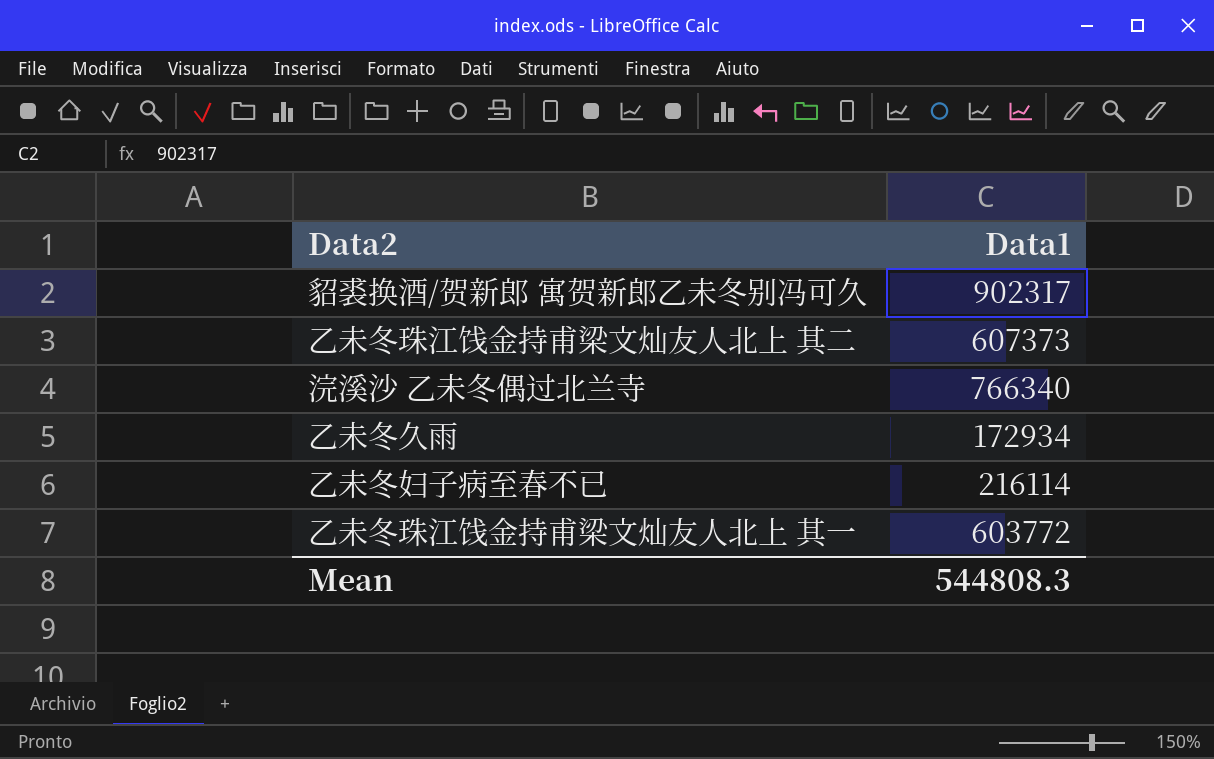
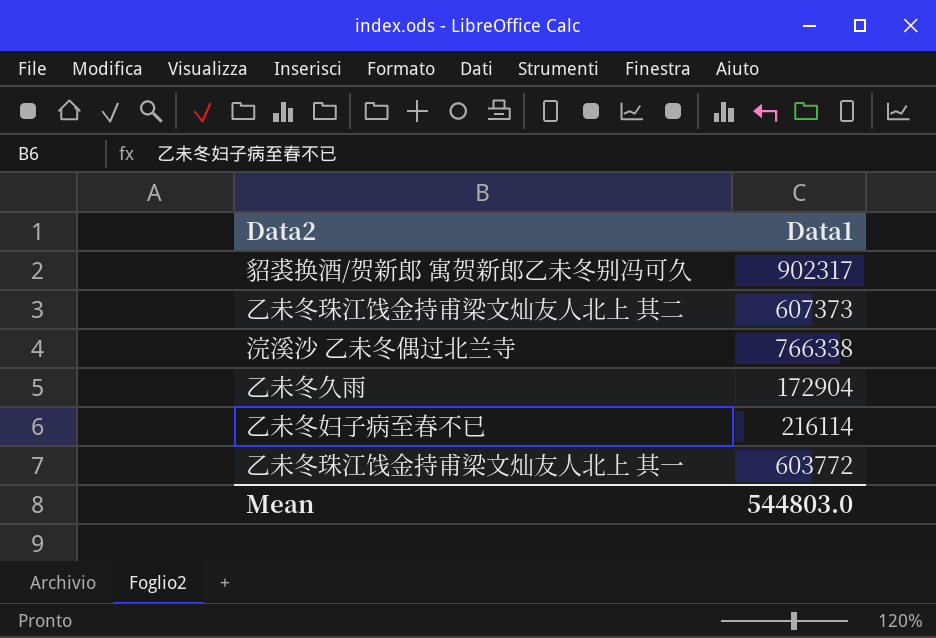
浣溪沙 乙未冬偶过北兰寺 | Data1: 766340 -> 766338
乙未冬久雨 | Data1: 172934 -> 172904
Mean | Data1: 544808.3 -> 544803.0

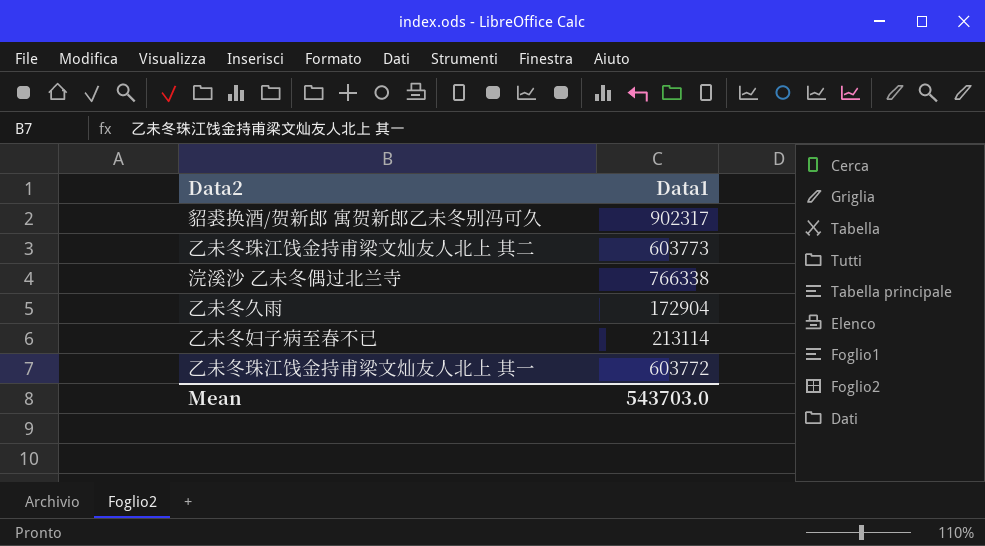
乙未冬珠江饯金持甫梁文灿友人北上 其二 | Data1: 607373 -> 603773
乙未冬妇子病至春不已 | Data1: 216114 -> 213114
Mean | Data1: 544803.0 -> 543703.0

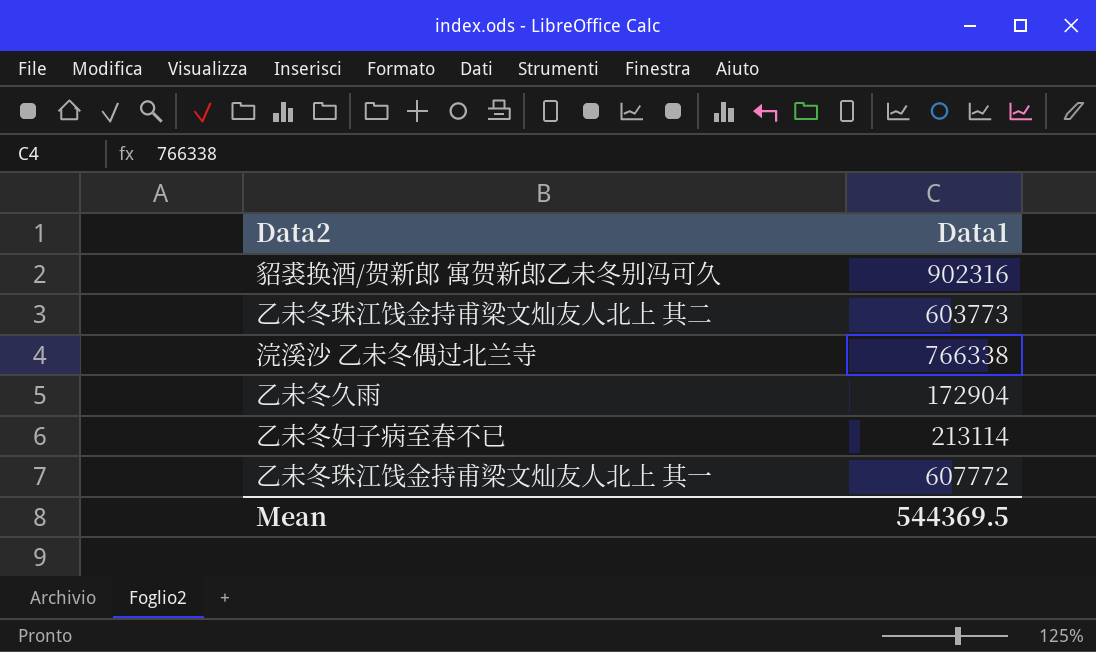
貂裘换酒/贺新郎 寓贺新郎乙未冬别冯可久 | Data1: 902317 -> 902316
乙未冬珠江饯金持甫梁文灿友人北上 其一 | Data1: 603772 -> 607772
Mean | Data1: 543703.0 -> 544369.5

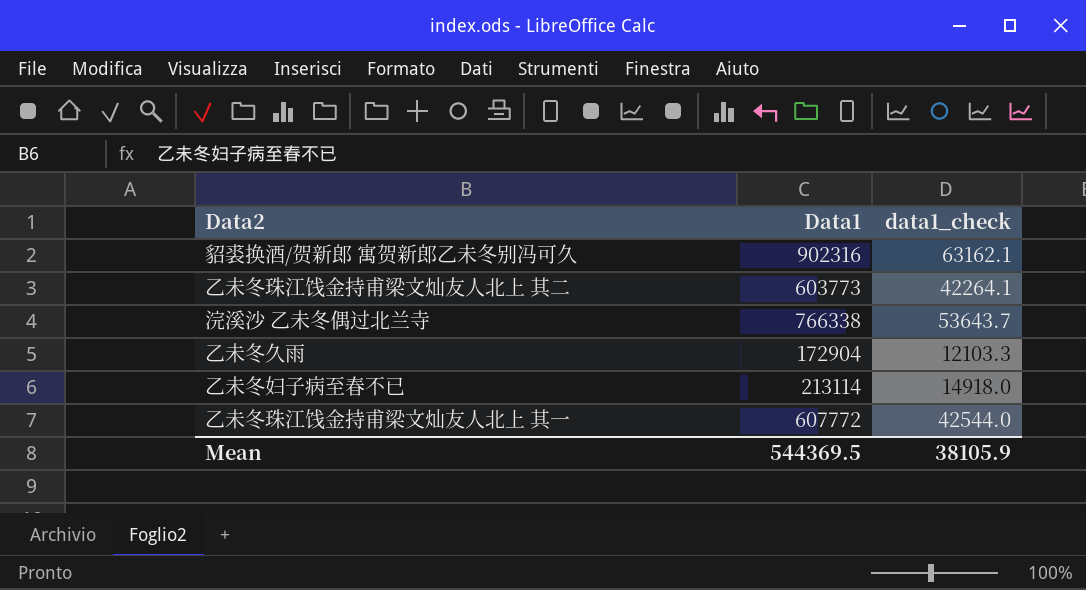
column data1_check | formula: none -> [Data1] * 0.07

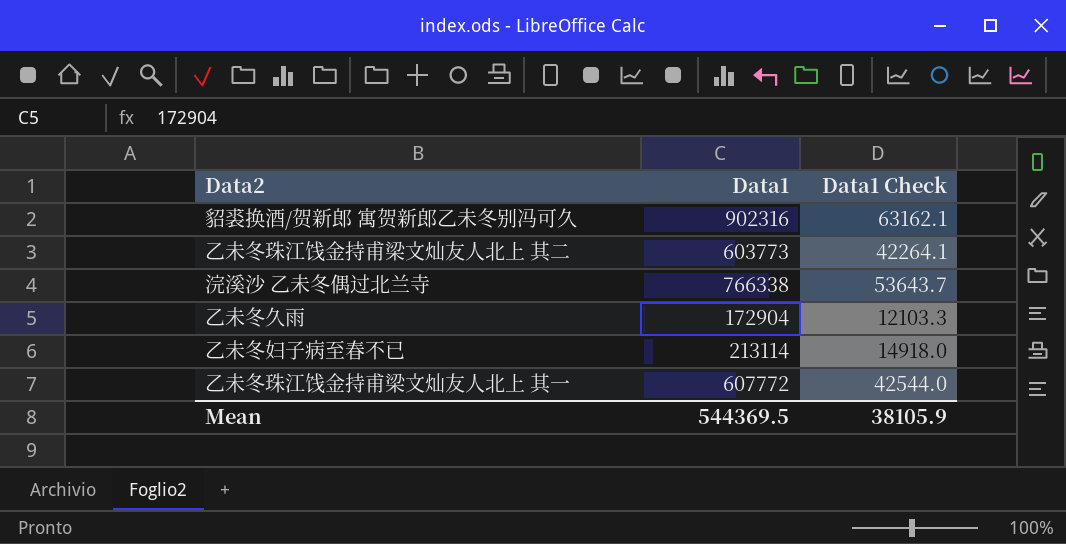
column name: data1_check -> Data1 Check

